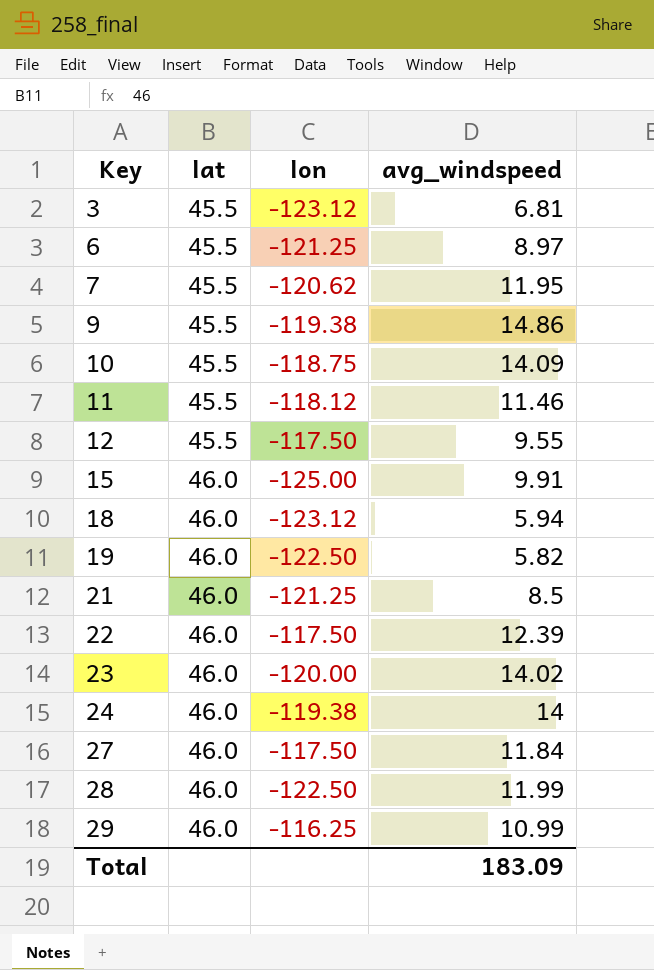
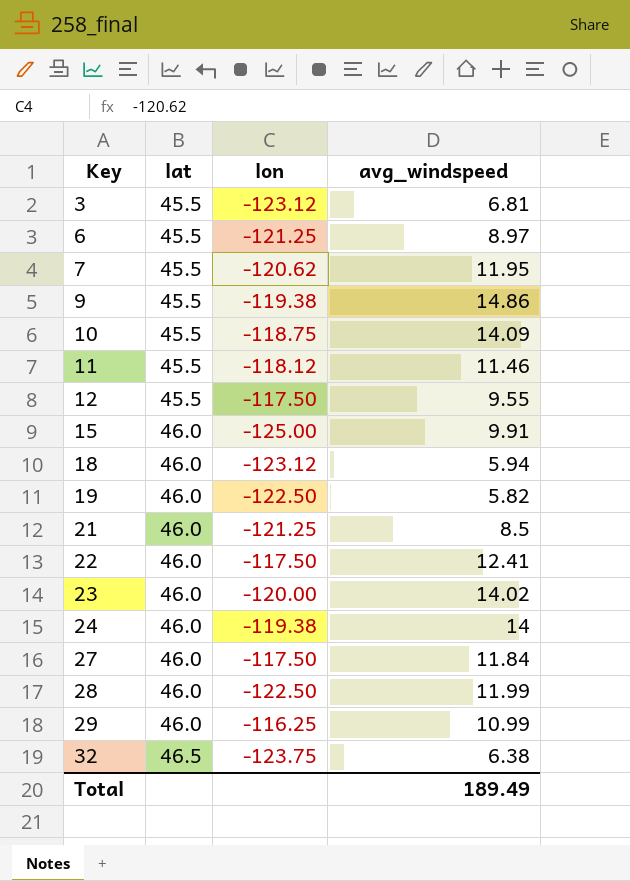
22 | avg_windspeed: 12.39 -> 12.41
row 32: none -> 46.5 | -123.75 | 6.38
Total | avg_windspeed: 183.09 -> 189.49

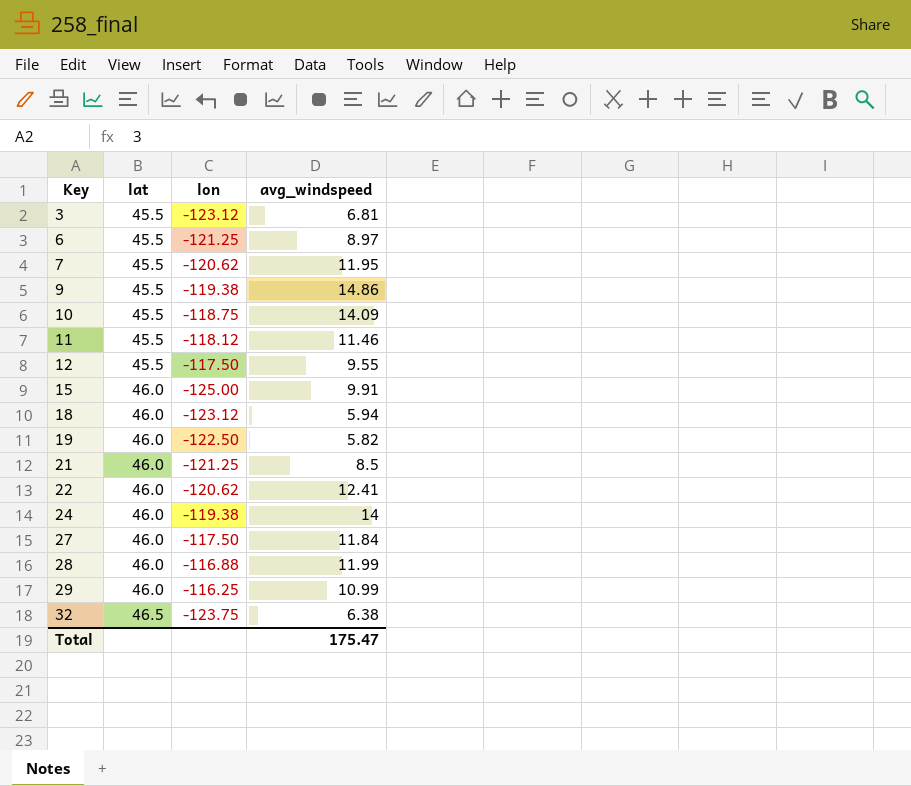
row 23: 46.0 | -120.00 | 14.02 -> none
22 | lon: -117.50 -> -120.62
28 | lon: -122.50 -> -116.88
Total | avg_windspeed: 189.49 -> 175.47

